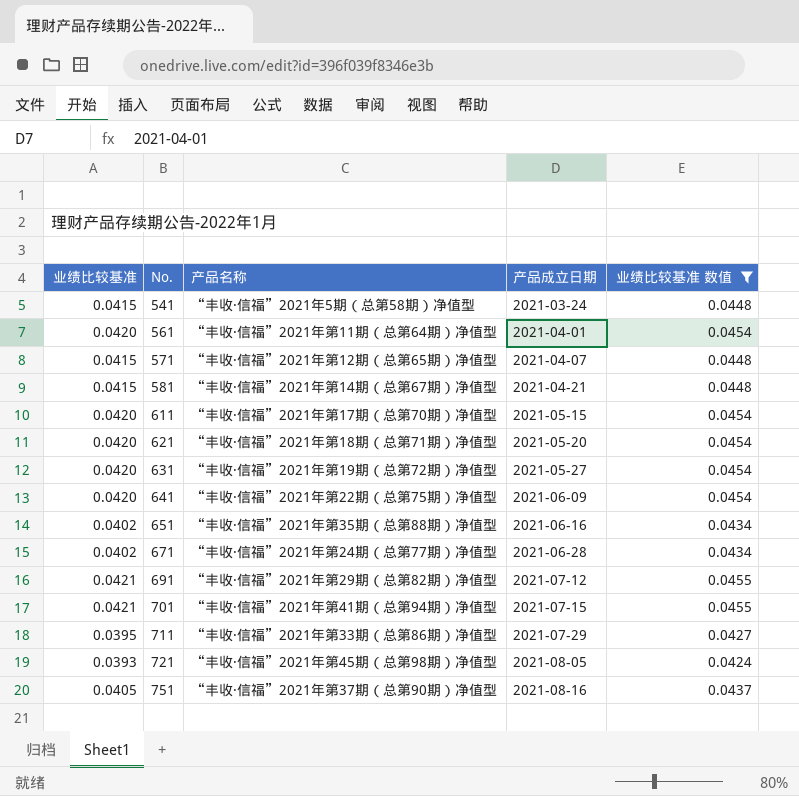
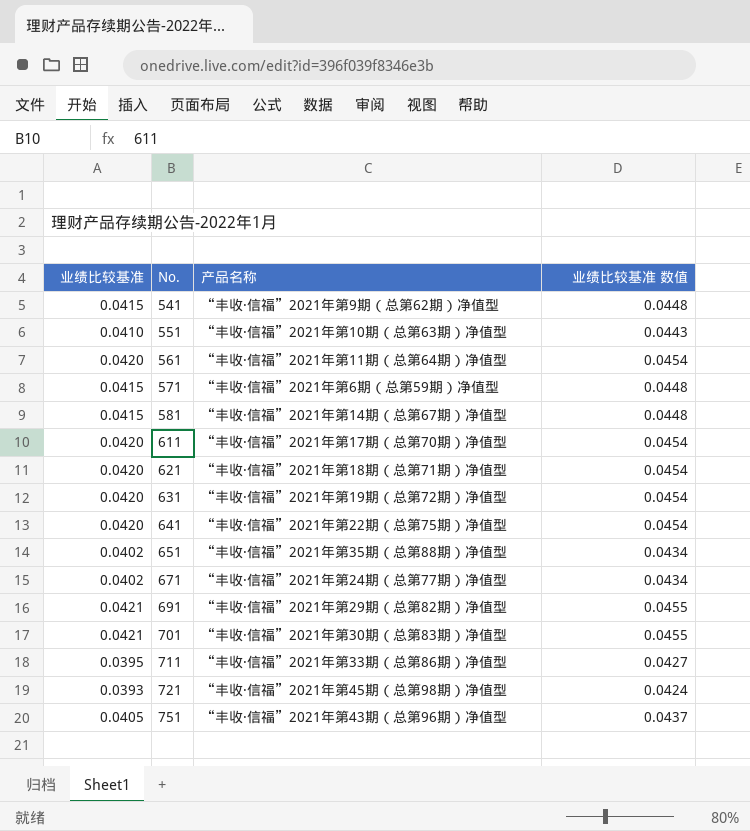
filter: 业绩比较基准 数值 != 0.0443 -> none
column 产品成立日期 | position: 4 -> none
541 | 产品名称: “丰收·信福”2021年5期（总第58期）净值型 -> “丰收·信福”2021年第9期（总第62期）净值型
571 | 产品名称: “丰收·信福”2021年第12期（总第65期）净值型 -> “丰收·信福”2021年第6期（总第59期）净值型
701 | 产品名称: “丰收·信福”2021年第41期（总第94期）净值型 -> “丰收·信福”2021年第30期（总第83期）净值型
751 | 产品名称: “丰收·信福”2021年第37期（总第90期）净值型 -> “丰收·信福”2021年第43期（总第96期）净值型

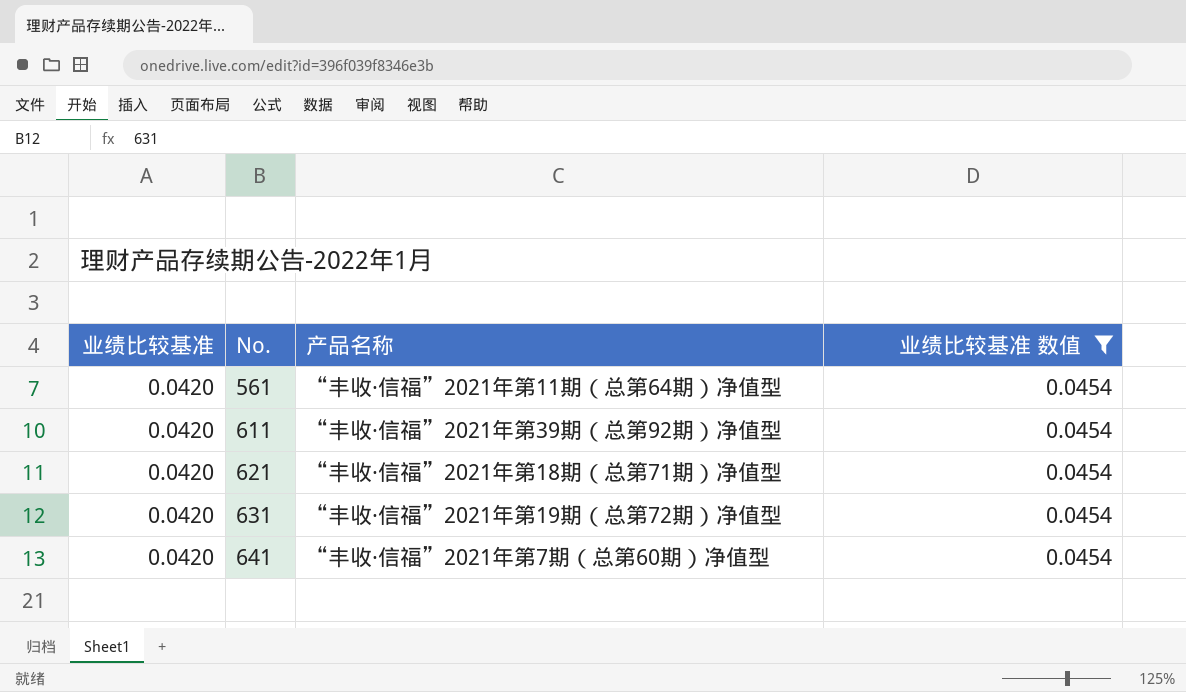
filter: none -> 业绩比较基准 数值 = 0.0454
611 | 产品名称: “丰收·信福”2021年第17期（总第70期）净值型 -> “丰收·信福”2021年第39期（总第92期）净值型
641 | 产品名称: “丰收·信福”2021年第22期（总第75期）净值型 -> “丰收·信福”2021年第7期（总第60期）净值型

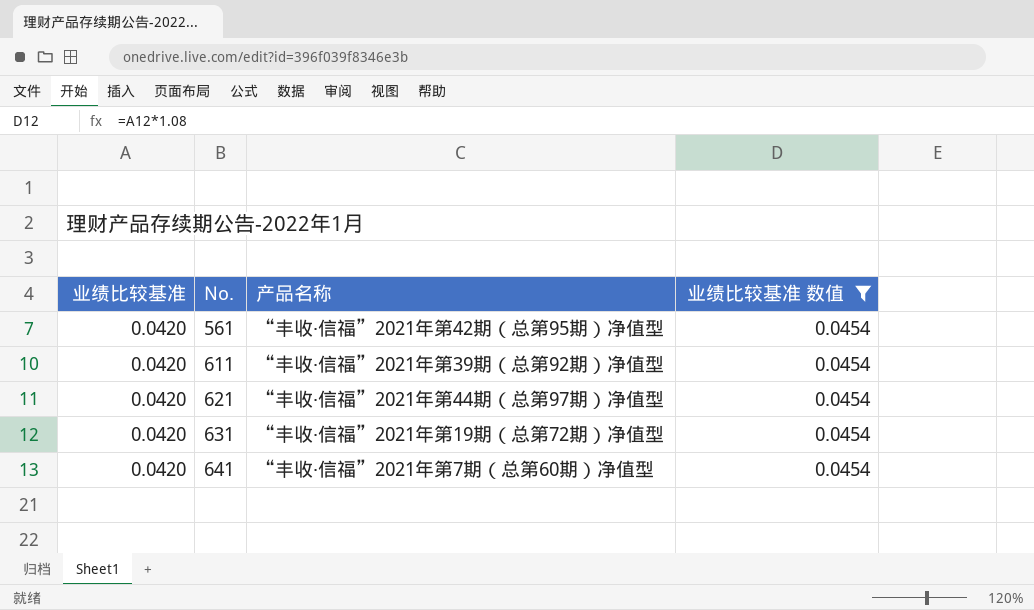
561 | 产品名称: “丰收·信福”2021年第11期（总第64期）净值型 -> “丰收·信福”2021年第42期（总第95期）净值型
621 | 产品名称: “丰收·信福”2021年第18期（总第71期）净值型 -> “丰收·信福”2021年第44期（总第97期）净值型

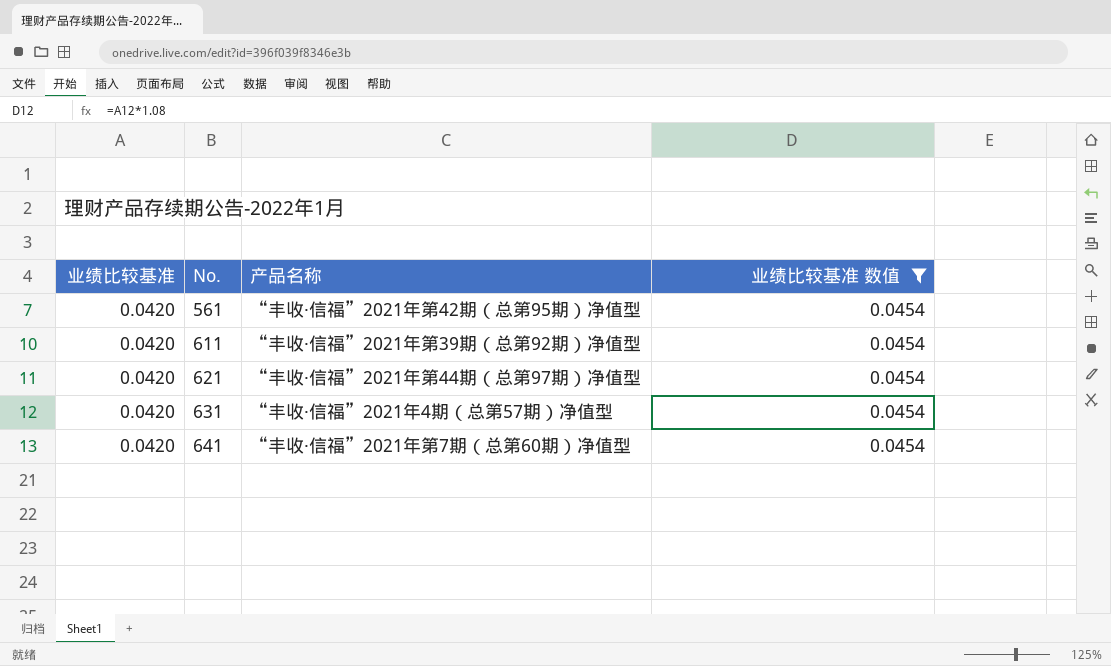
631 | 产品名称: “丰收·信福”2021年第19期（总第72期）净值型 -> “丰收·信福”2021年4期（总第57期）净值型

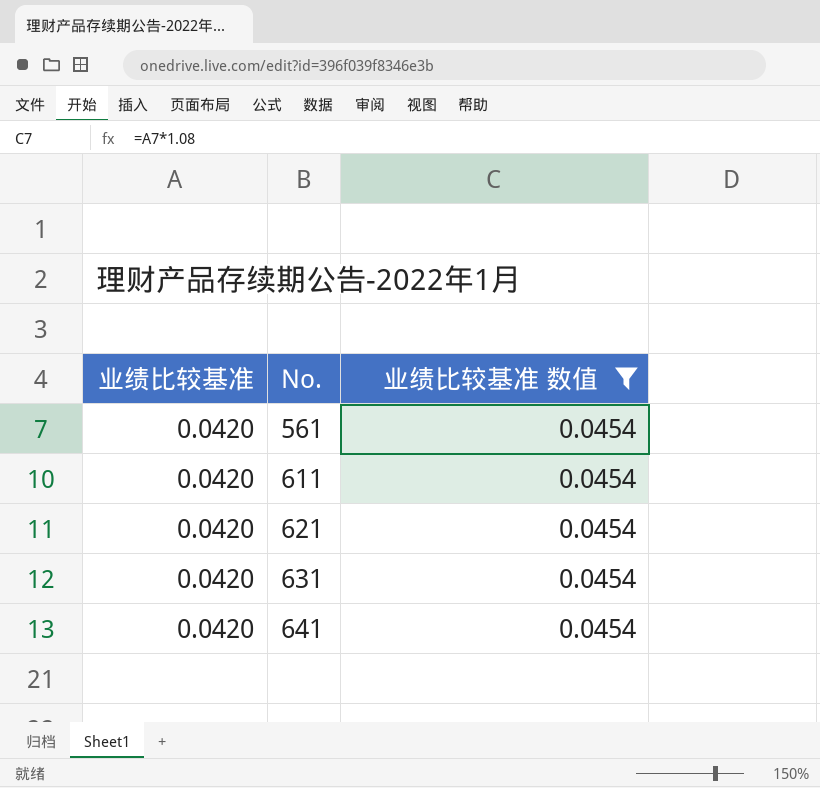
column 产品名称 | position: 3 -> none

